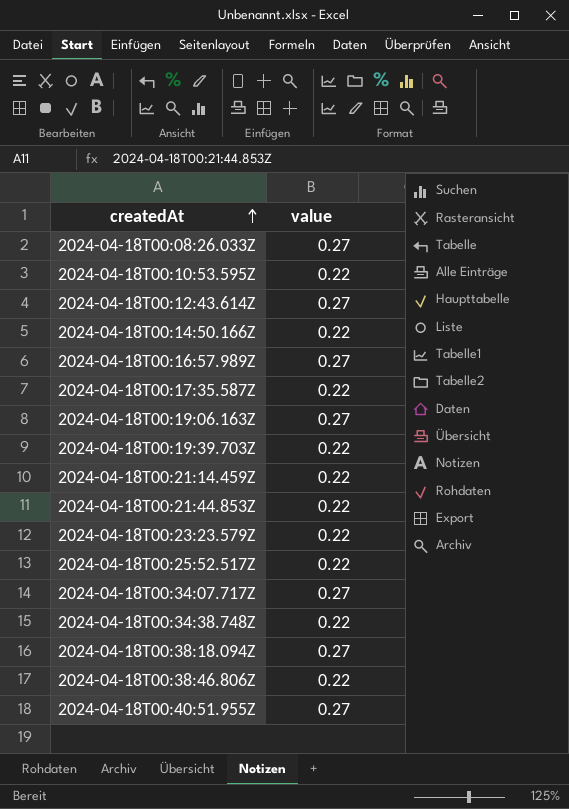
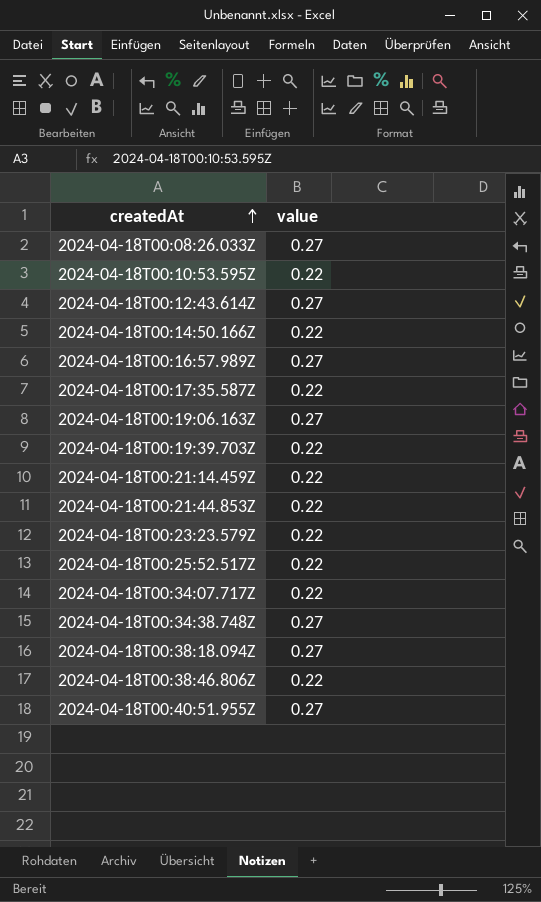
2024-04-18T00:34:07.717Z | value: 0.27 -> 0.22
2024-04-18T00:34:38.748Z | value: 0.22 -> 0.27

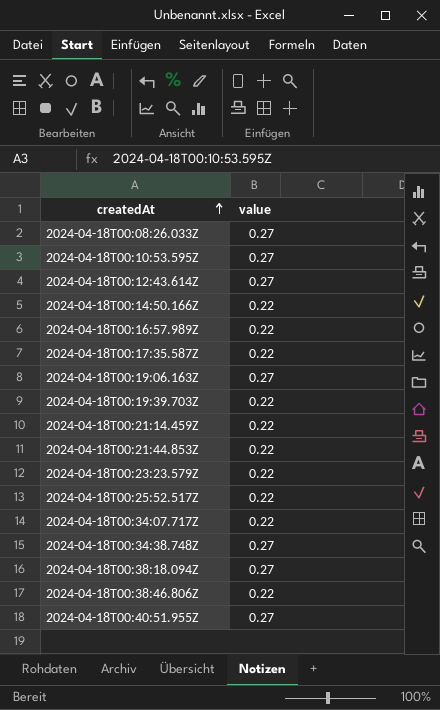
2024-04-18T00:10:53.595Z | value: 0.22 -> 0.27
2024-04-18T00:16:57.989Z | value: 0.27 -> 0.22

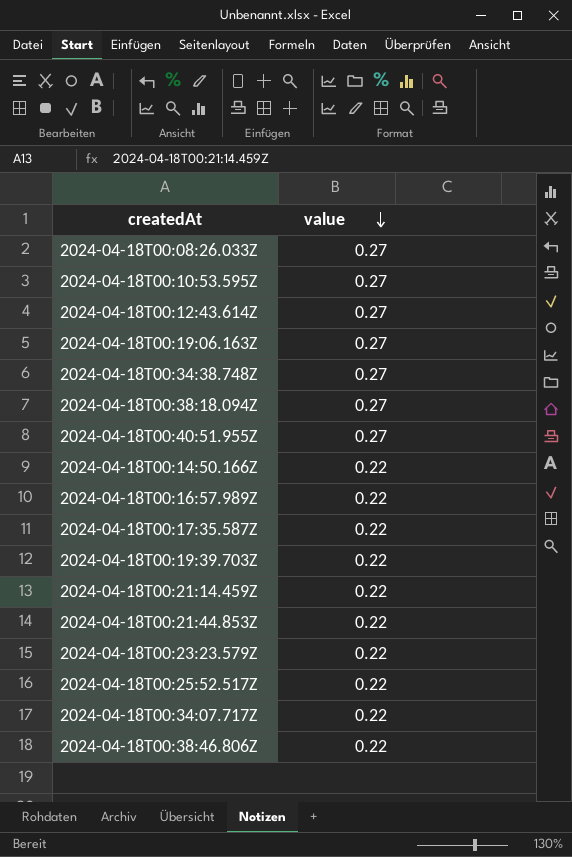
row order: createdAt ascending -> value descending

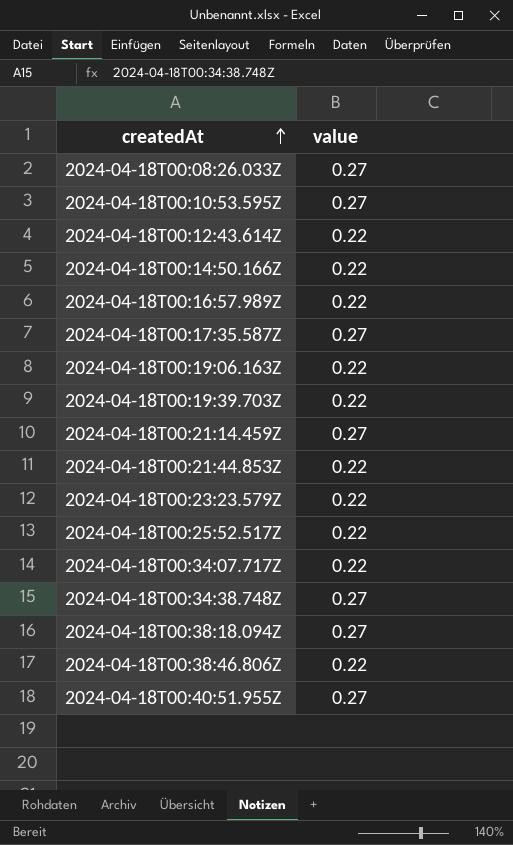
row order: value descending -> createdAt ascending
2024-04-18T00:12:43.614Z | value: 0.27 -> 0.22
2024-04-18T00:17:35.587Z | value: 0.22 -> 0.27
2024-04-18T00:19:06.163Z | value: 0.27 -> 0.22
2024-04-18T00:21:14.459Z | value: 0.22 -> 0.27

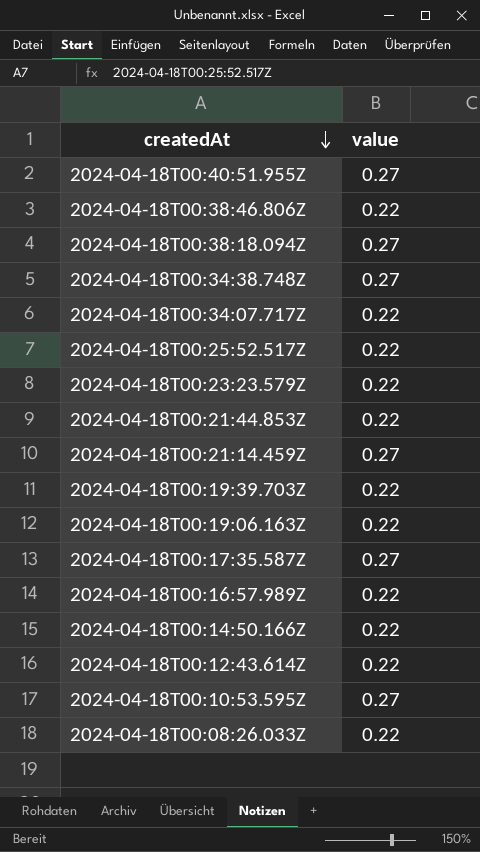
row order: createdAt ascending -> createdAt descending
2024-04-18T00:08:26.033Z | value: 0.27 -> 0.22

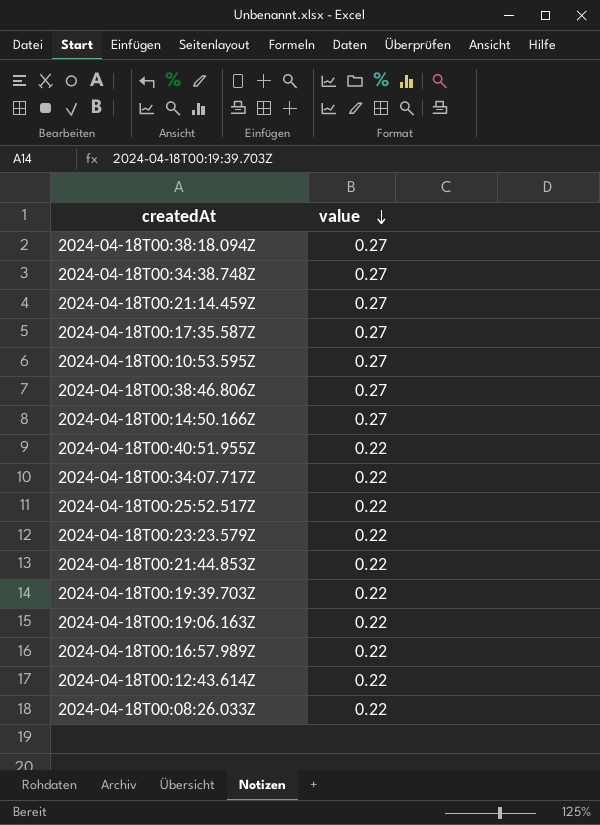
row order: createdAt descending -> value descending
2024-04-18T00:38:46.806Z | value: 0.22 -> 0.27
2024-04-18T00:14:50.166Z | value: 0.22 -> 0.27
2024-04-18T00:40:51.955Z | value: 0.27 -> 0.22

